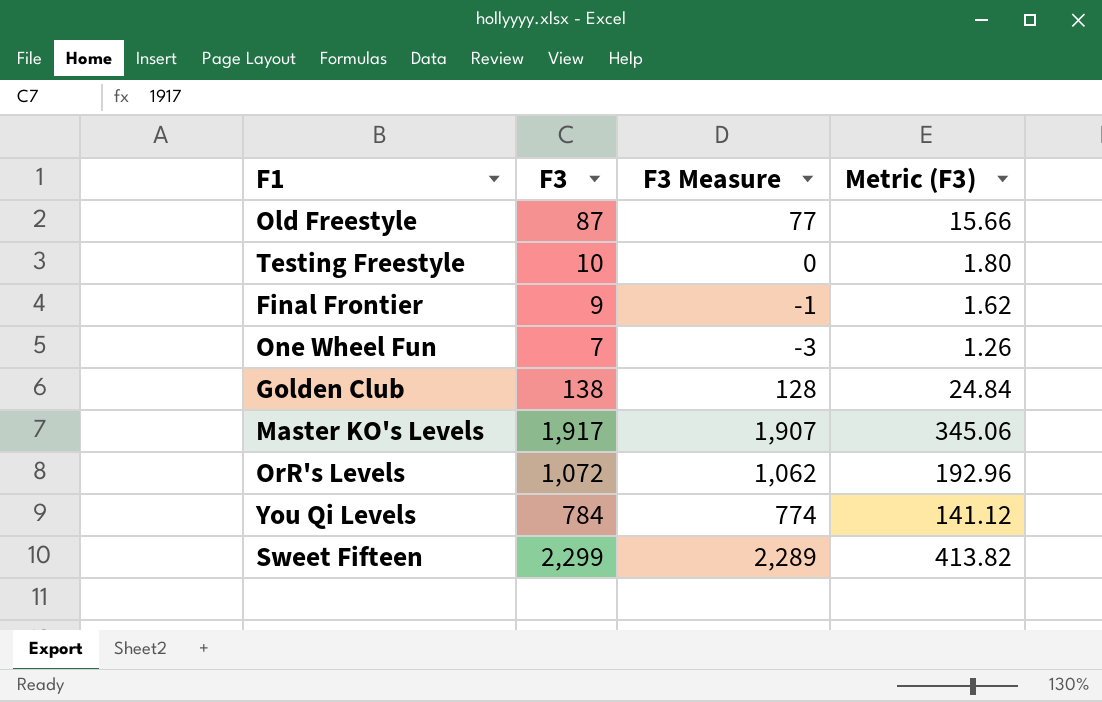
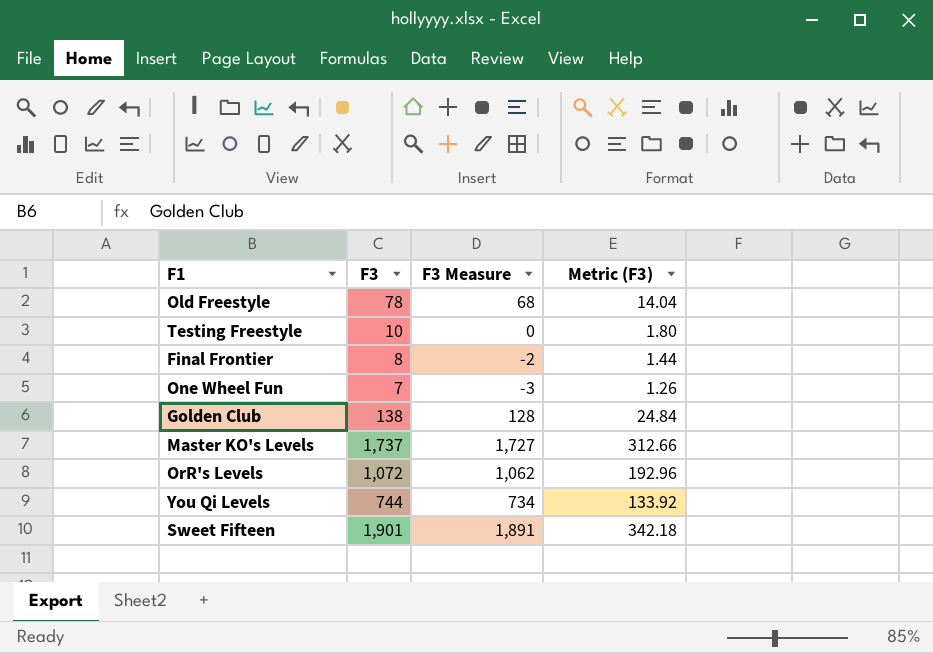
Old Freestyle | F3: 87 -> 78
Old Freestyle | F3 Measure: 77 -> 68
Old Freestyle | Metric (F3): 15.66 -> 14.04
Final Frontier | F3: 9 -> 8
Final Frontier | F3 Measure: -1 -> -2
Final Frontier | Metric (F3): 1.62 -> 1.44
Master KO's Levels | F3: 1,917 -> 1,737
Master KO's Levels | F3 Measure: 1,907 -> 1,727
Master KO's Levels | Metric (F3): 345.06 -> 312.66
You Qi Levels | F3: 784 -> 744
You Qi Levels | F3 Measure: 774 -> 734
You Qi Levels | Metric (F3): 141.12 -> 133.92
Sweet Fifteen | F3: 2,299 -> 1,901
Sweet Fifteen | F3 Measure: 2,289 -> 1,891
Sweet Fifteen | Metric (F3): 413.82 -> 342.18

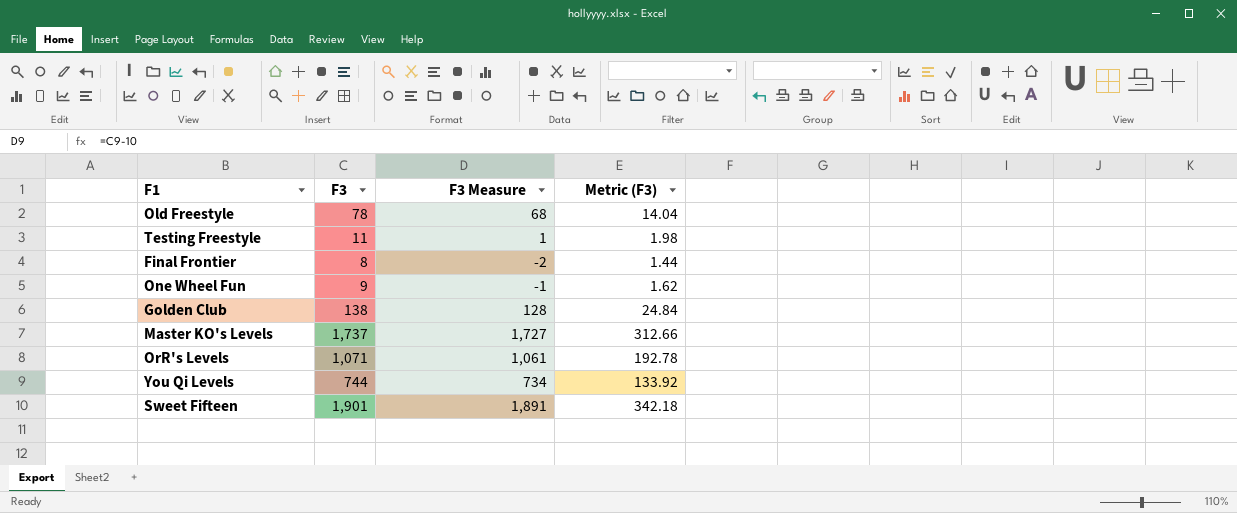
Testing Freestyle | F3: 10 -> 11
Testing Freestyle | F3 Measure: 0 -> 1
Testing Freestyle | Metric (F3): 1.80 -> 1.98
One Wheel Fun | F3: 7 -> 9
One Wheel Fun | F3 Measure: -3 -> -1
One Wheel Fun | Metric (F3): 1.26 -> 1.62
OrR's Levels | F3: 1,072 -> 1,071
OrR's Levels | F3 Measure: 1,062 -> 1,061
OrR's Levels | Metric (F3): 192.96 -> 192.78

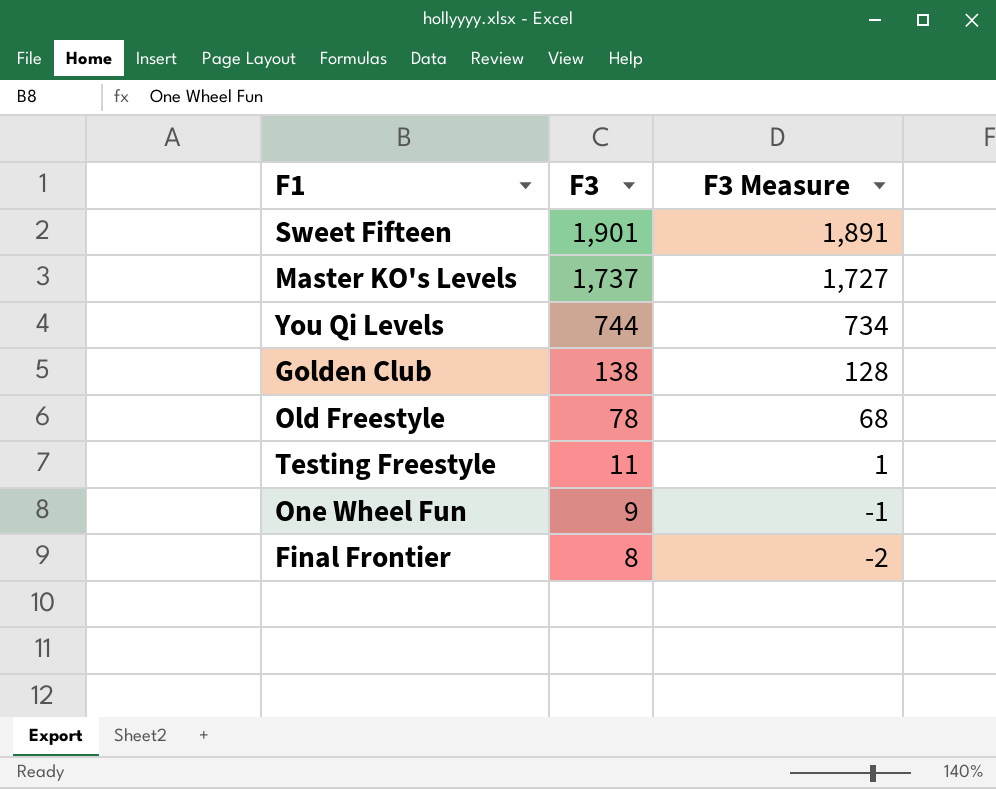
row order: none -> F3 descending
column Metric (F3) | formula: [F3] * 0.18 -> none
row OrR's Levels: 1,071 | 1,061 | 192.78 -> none

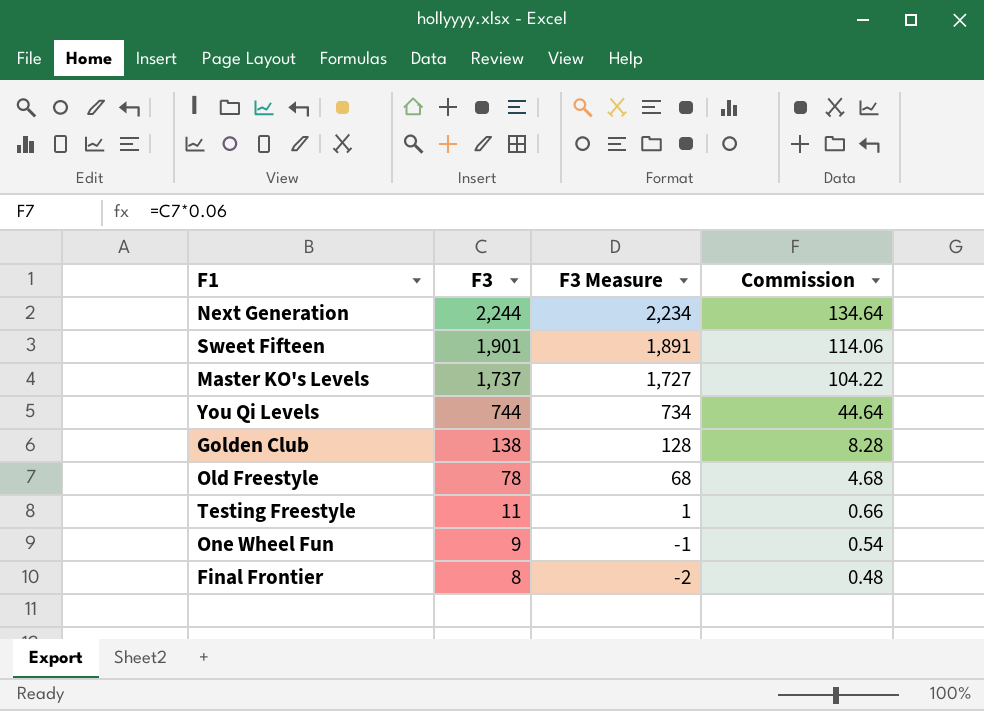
column Commission | formula: none -> [F3] * 0.06
row Next Generation: none -> 2,244 | 2,234 | 134.64

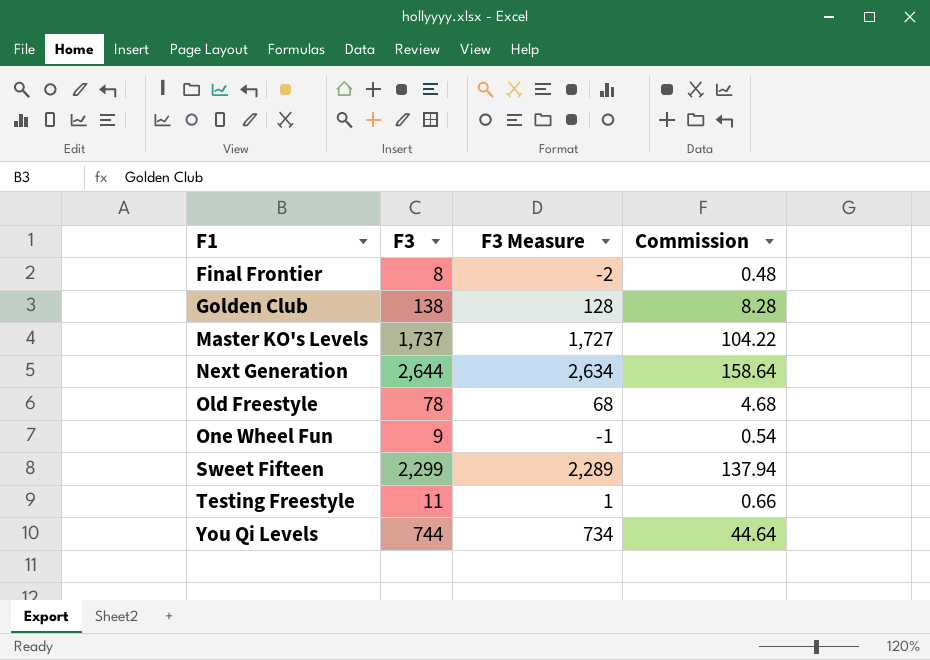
row order: F3 descending -> F1 ascending
Next Generation | F3: 2,244 -> 2,644
Next Generation | F3 Measure: 2,234 -> 2,634
Next Generation | Commission: 134.64 -> 158.64
Sweet Fifteen | F3: 1,901 -> 2,299
Sweet Fifteen | F3 Measure: 1,891 -> 2,289
Sweet Fifteen | Commission: 114.06 -> 137.94

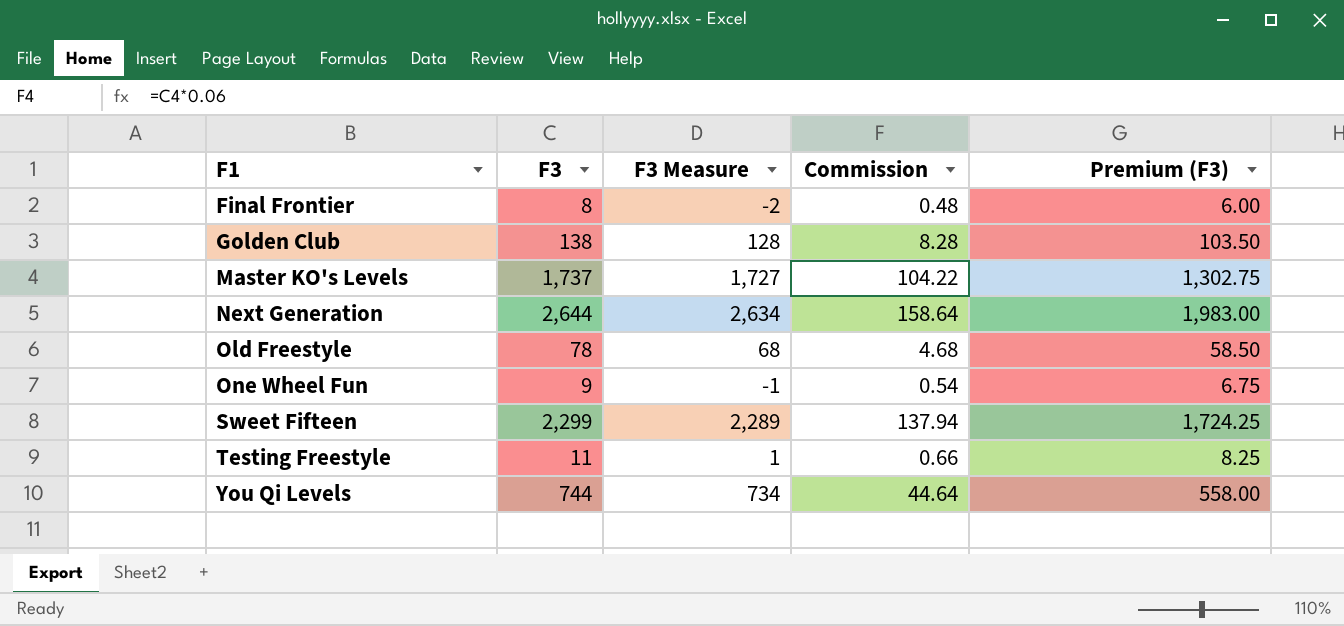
column Premium (F3) | formula: none -> [F3] * 0.75

